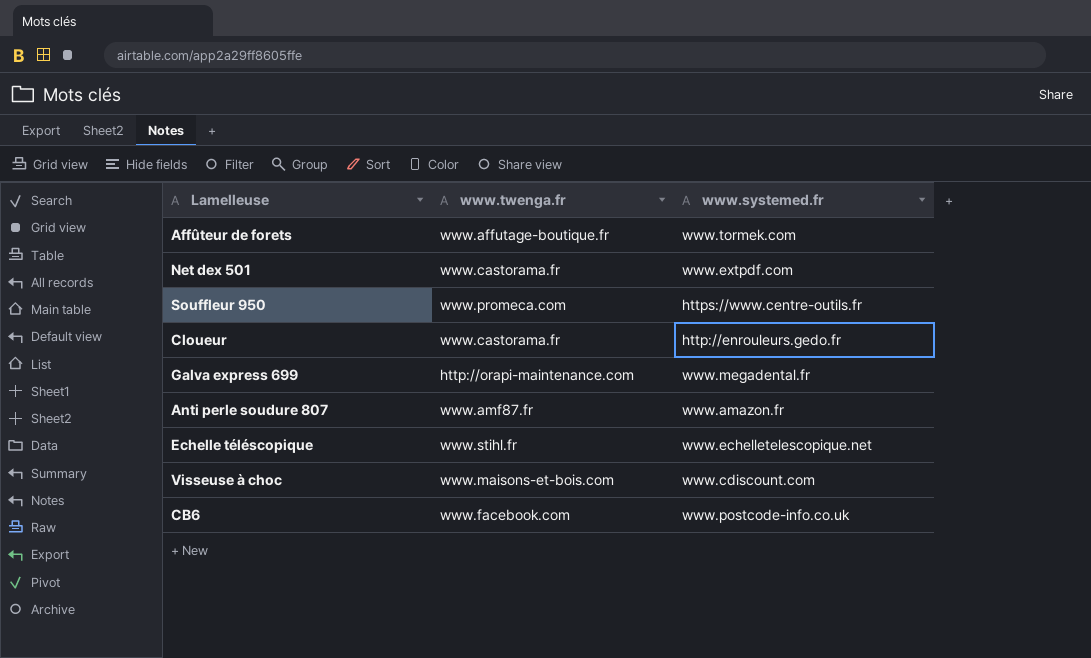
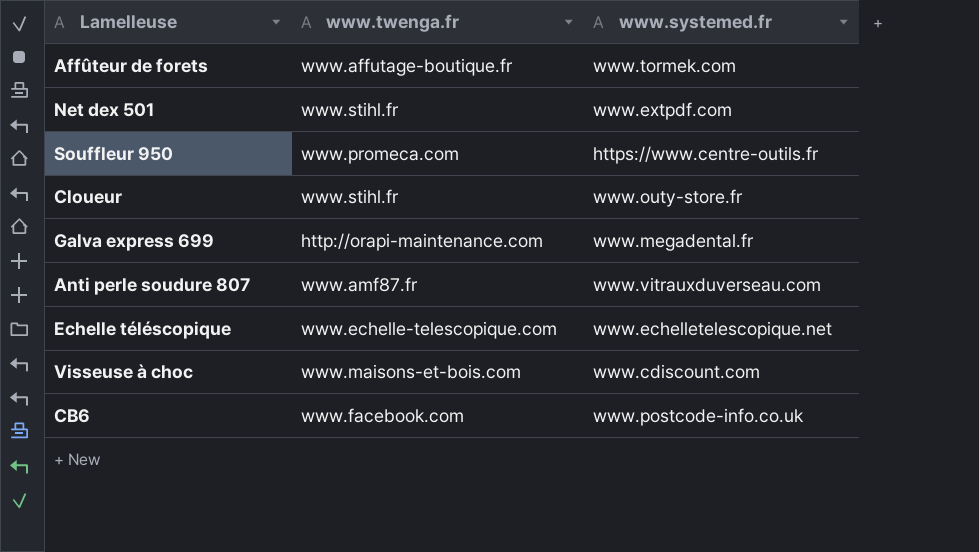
Net dex 501 | www.twenga.fr: www.castorama.fr -> www.stihl.fr
Cloueur | www.twenga.fr: www.castorama.fr -> www.stihl.fr
Cloueur | www.systemed.fr: http://enrouleurs.gedo.fr -> www.outy-store.fr
Anti perle soudure 807 | www.systemed.fr: www.amazon.fr -> www.vitrauxduverseau.com
Echelle téléscopique | www.twenga.fr: www.stihl.fr -> www.echelle-telescopique.com

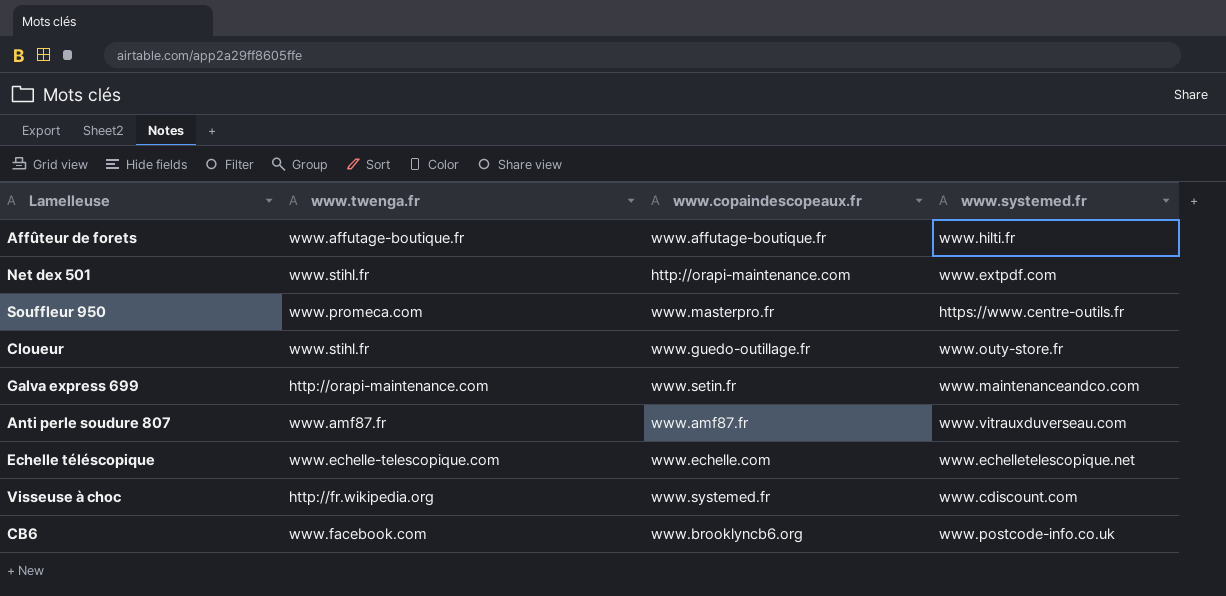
column www.copaindescopeaux.fr | position: none -> 3
Affûteur de forets | www.systemed.fr: www.tormek.com -> www.hilti.fr
Galva express 699 | www.systemed.fr: www.megadental.fr -> www.maintenanceandco.com
Visseuse à choc | www.twenga.fr: www.maisons-et-bois.com -> http://fr.wikipedia.org

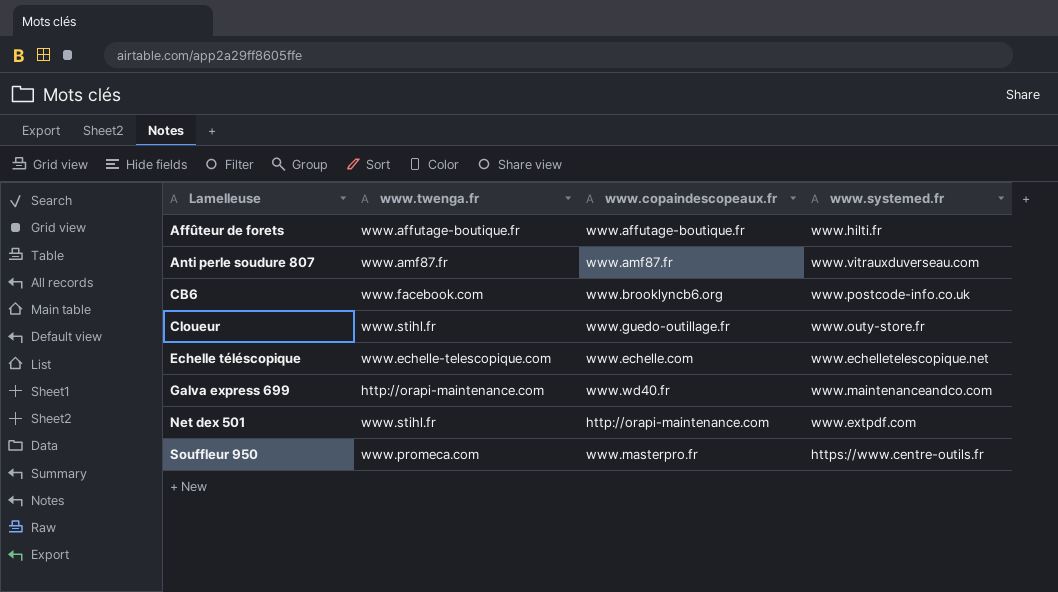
row order: none -> Lamelleuse ascending
row Visseuse à choc: http://fr.wikipedia.org | www.systemed.fr | www.cdiscount.com -> none
Galva express 699 | www.copaindescopeaux.fr: www.setin.fr -> www.wd40.fr

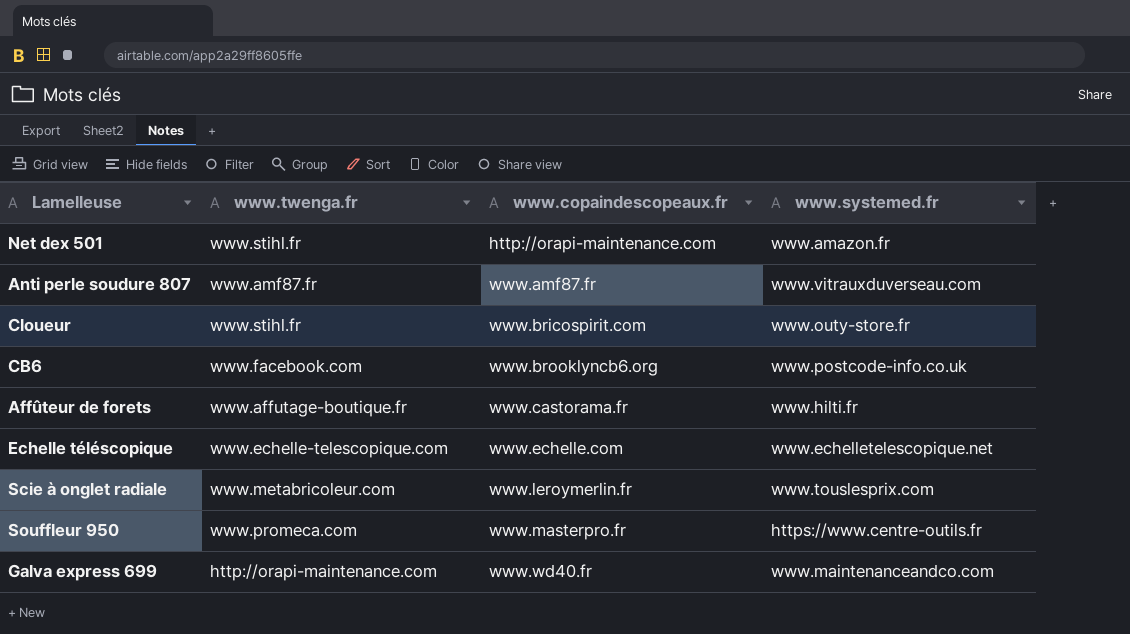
row order: Lamelleuse ascending -> www.copaindescopeaux.fr ascending
Net dex 501 | www.systemed.fr: www.extpdf.com -> www.amazon.fr
Cloueur | www.copaindescopeaux.fr: www.guedo-outillage.fr -> www.bricospirit.com
Affûteur de forets | www.copaindescopeaux.fr: www.affutage-boutique.fr -> www.castorama.fr
row Scie à onglet radiale: none -> www.metabricoleur.com | www.leroymerlin.fr | www.touslesprix.com

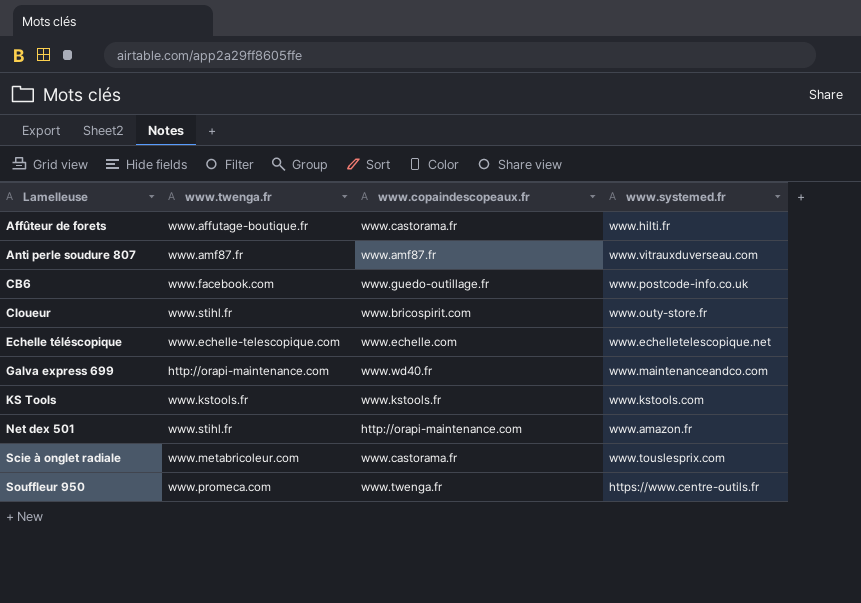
row order: www.copaindescopeaux.fr ascending -> Lamelleuse ascending
CB6 | www.copaindescopeaux.fr: www.brooklyncb6.org -> www.guedo-outillage.fr
row KS Tools: none -> www.kstools.fr | www.kstools.fr | www.kstools.com
Scie à onglet radiale | www.copaindescopeaux.fr: www.leroymerlin.fr -> www.castorama.fr
Souffleur 950 | www.copaindescopeaux.fr: www.masterpro.fr -> www.twenga.fr

